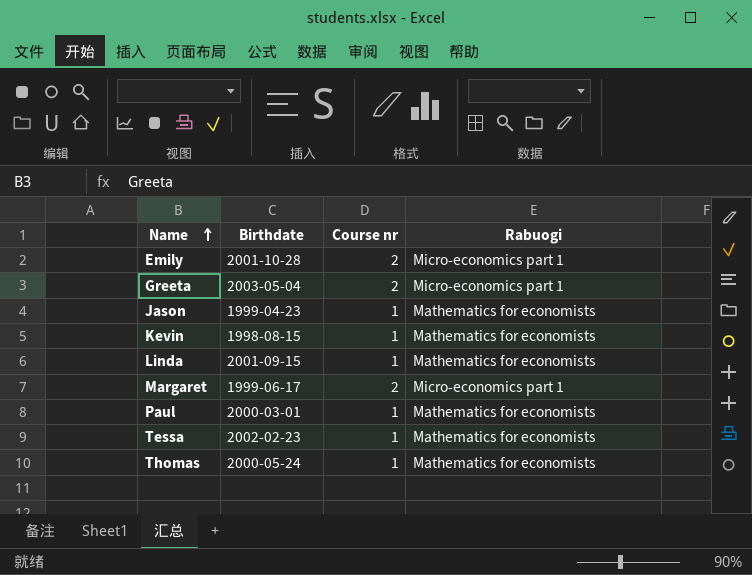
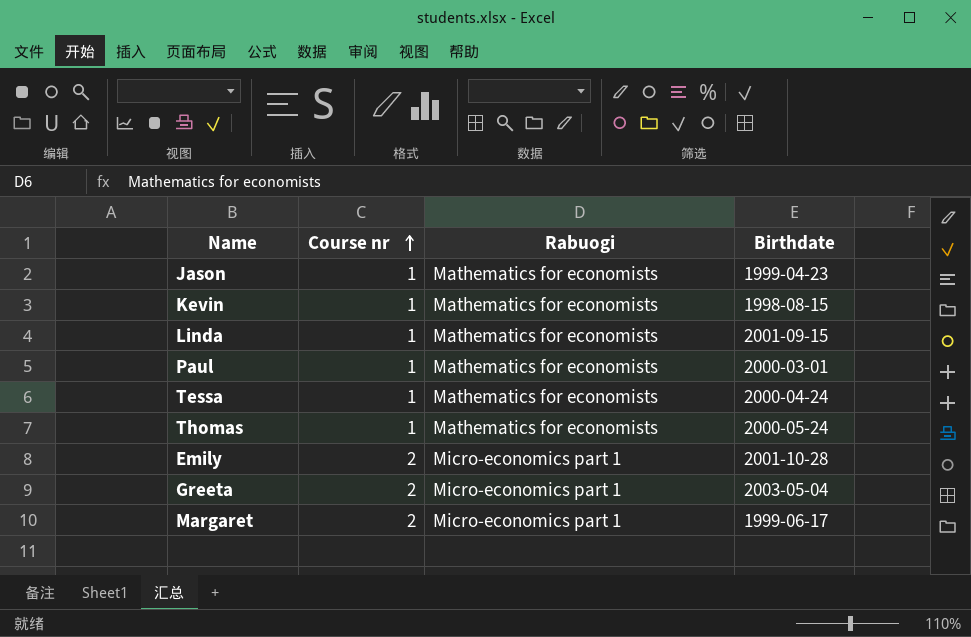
row order: Name ascending -> Course nr ascending
column Birthdate | position: 2 -> 4
Tessa | Birthdate: 2002-02-23 -> 2000-04-24

